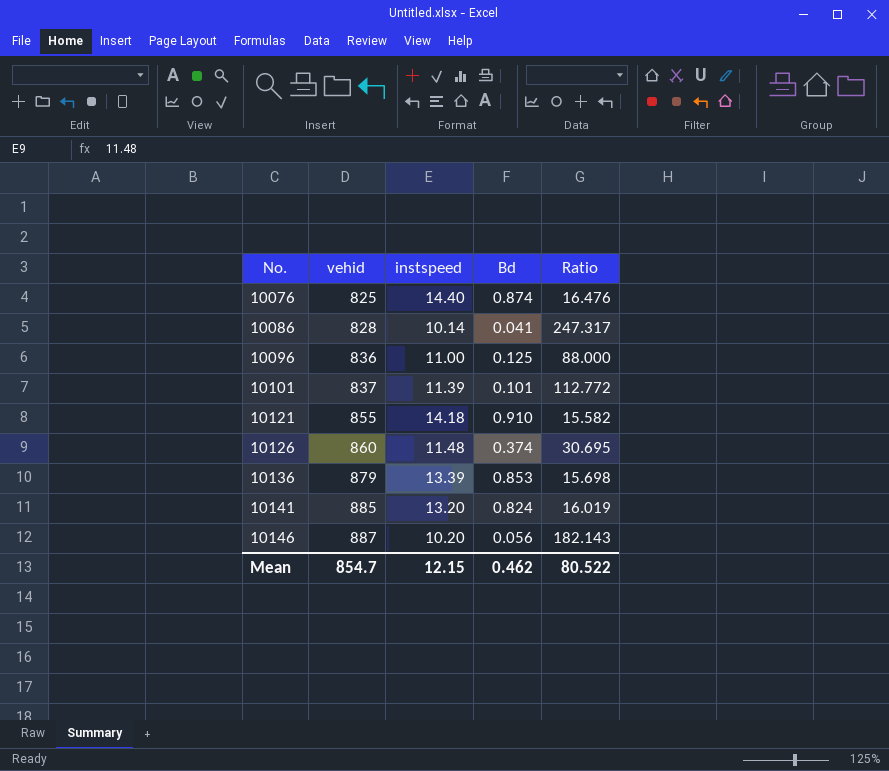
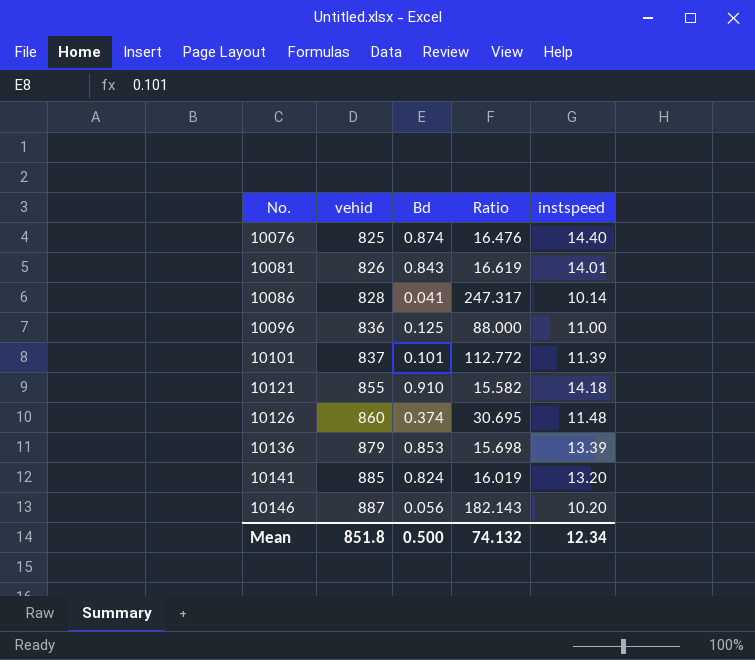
column instspeed | position: 3 -> 5
row 10081: none -> 826 | 0.843 | 16.619 | 14.01
Mean | vehid: 854.7 -> 851.8
Mean | Bd: 0.462 -> 0.500
Mean | Ratio: 80.522 -> 74.132
Mean | instspeed: 12.15 -> 12.34

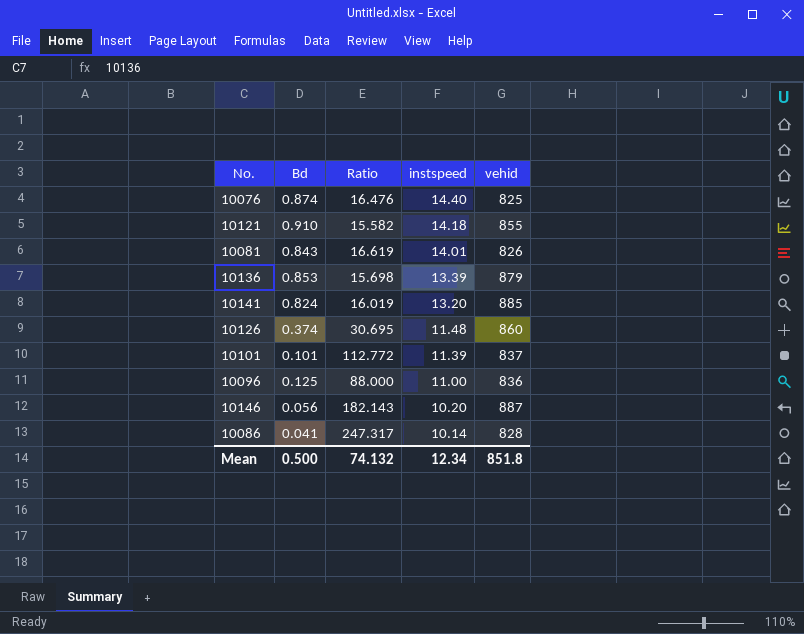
row order: No. ascending -> instspeed descending
column vehid | position: 2 -> 5

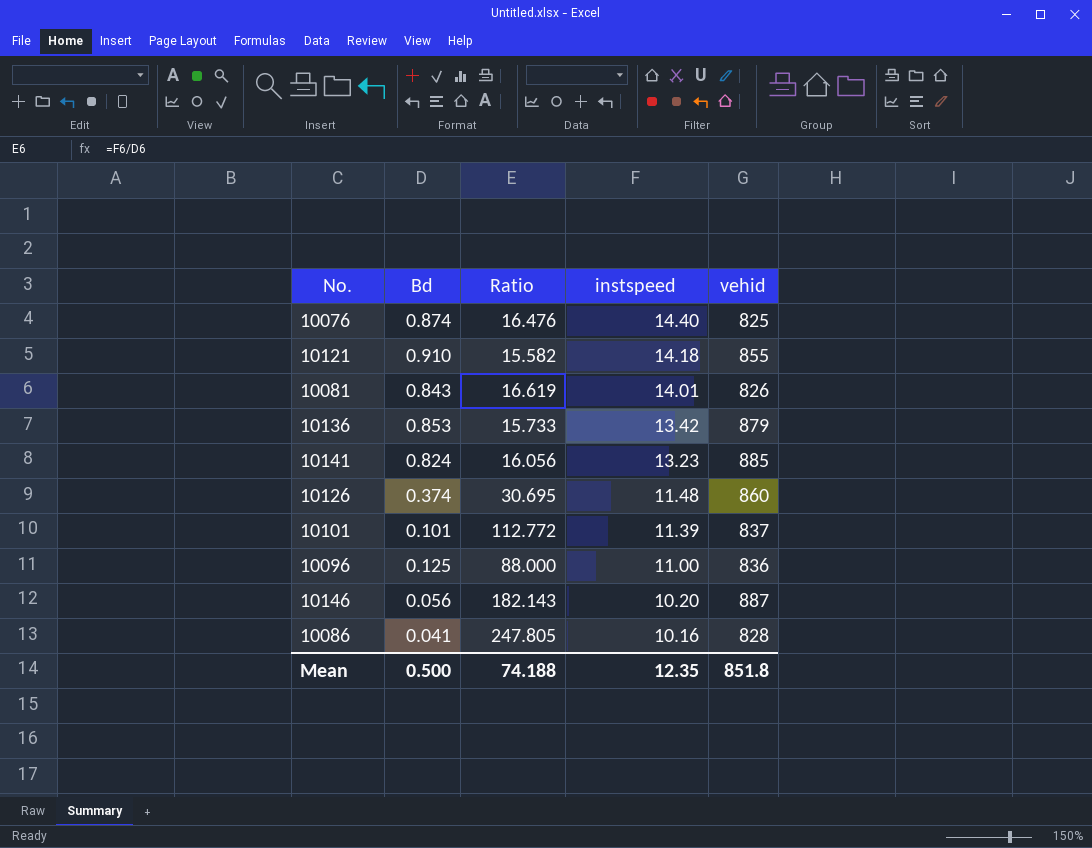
10136 | Ratio: 15.698 -> 15.733
10136 | instspeed: 13.39 -> 13.42
10141 | Ratio: 16.019 -> 16.056
10141 | instspeed: 13.20 -> 13.23
10086 | Ratio: 247.317 -> 247.805
10086 | instspeed: 10.14 -> 10.16
Mean | Ratio: 74.132 -> 74.188
Mean | instspeed: 12.34 -> 12.35

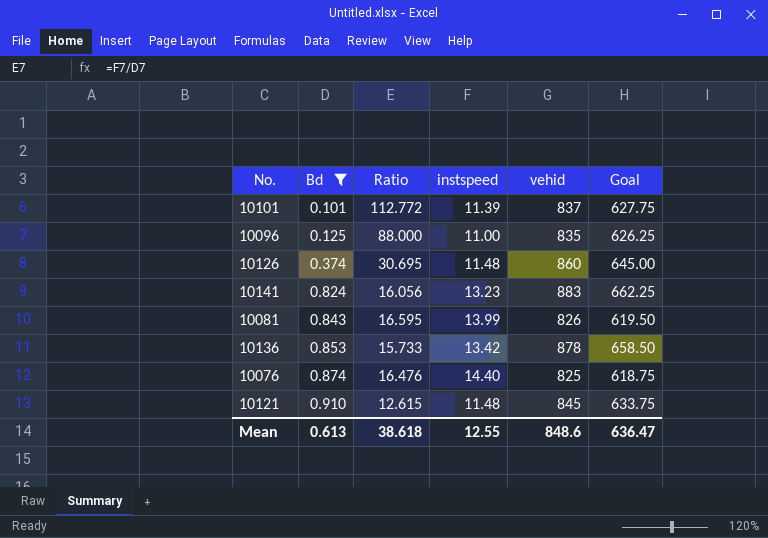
filter: none -> Bd >= 0.101
row order: instspeed descending -> Bd ascending
column Goal | formula: none -> [vehid] * 0.75
10096 | vehid: 836 -> 835
10141 | vehid: 885 -> 883
10081 | Ratio: 16.619 -> 16.595
10081 | instspeed: 14.01 -> 13.99
10136 | vehid: 879 -> 878
10121 | Ratio: 15.582 -> 12.615
10121 | instspeed: 14.18 -> 11.48
10121 | vehid: 855 -> 845
Mean | Bd: 0.500 -> 0.613
Mean | Ratio: 74.188 -> 38.618
Mean | instspeed: 12.35 -> 12.55
Mean | vehid: 851.8 -> 848.6

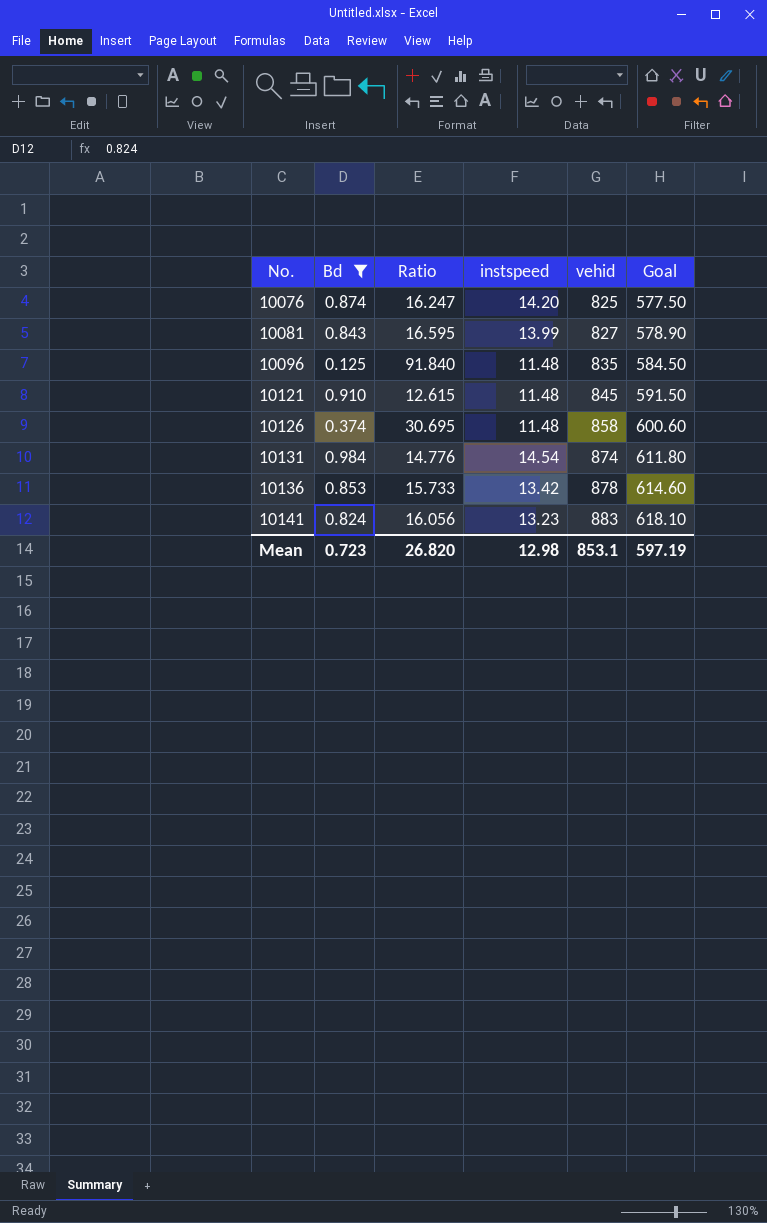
row order: Bd ascending -> No. ascending
column Goal | formula: [vehid] * 0.75 -> [vehid] * 0.7
row 10101: 0.101 | 112.772 | 11.39 | 837 | 627.75 -> none
10076 | Ratio: 16.476 -> 16.247
10076 | instspeed: 14.40 -> 14.20
10081 | vehid: 826 -> 827
10096 | Ratio: 88.000 -> 91.840
10096 | instspeed: 11.00 -> 11.48
10126 | vehid: 860 -> 858
row 10131: none -> 0.984 | 14.776 | 14.54 | 874 | 611.80
Mean | Bd: 0.613 -> 0.723
Mean | Ratio: 38.618 -> 26.820
Mean | instspeed: 12.55 -> 12.98
Mean | vehid: 848.6 -> 853.1
Mean | Goal: 636.47 -> 597.19

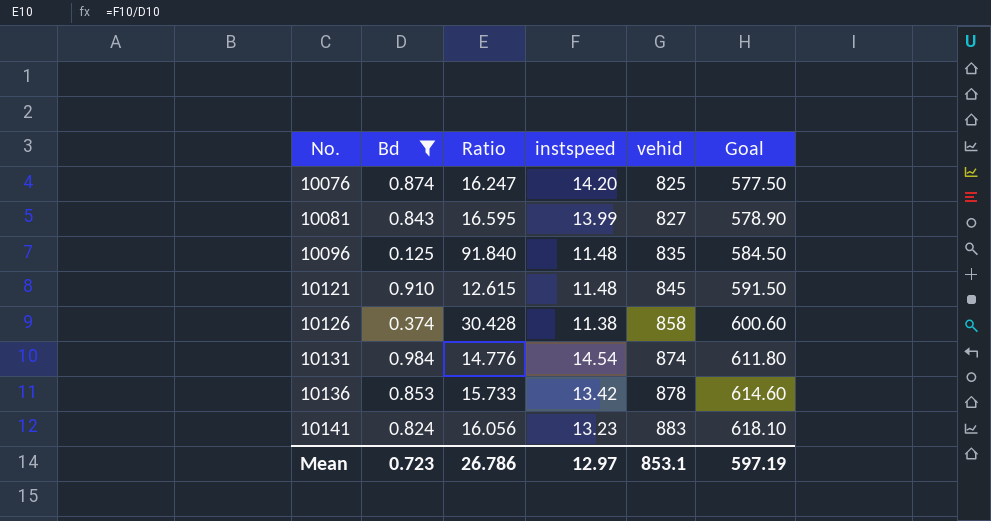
10126 | Ratio: 30.695 -> 30.428
10126 | instspeed: 11.48 -> 11.38
Mean | Ratio: 26.820 -> 26.786
Mean | instspeed: 12.98 -> 12.97

